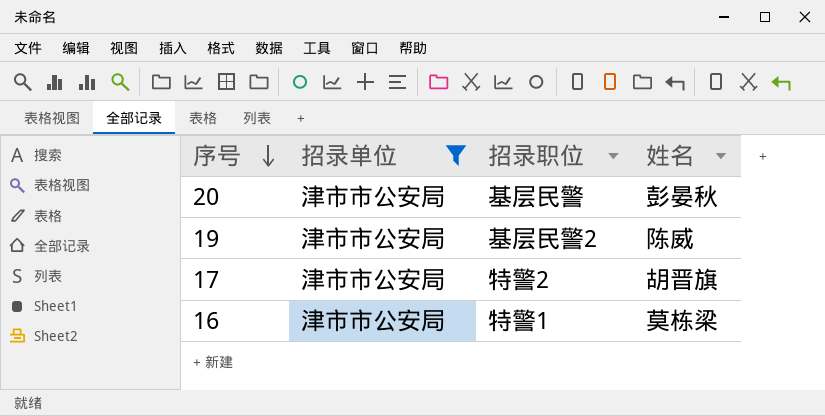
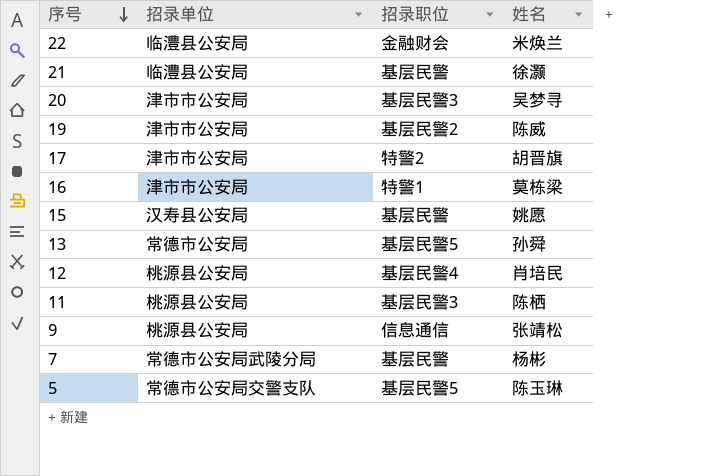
filter: 招录单位 = 津市市公安局 -> none
20 | 招录职位: 基层民警 -> 基层民警3
20 | 姓名: 彭晏秋 -> 吴梦寻

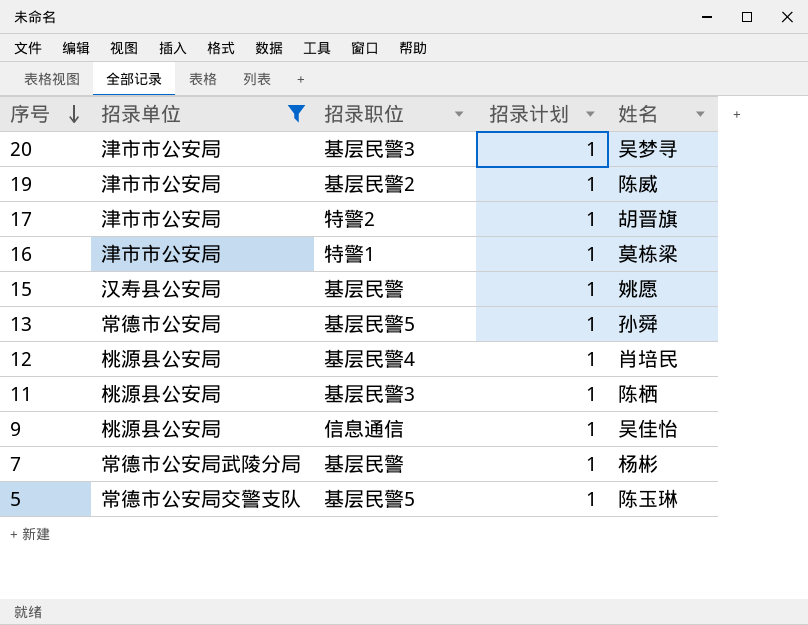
filter: none -> 招录单位 != 临澧县公安局
column 招录计划 | position: none -> 4
9 | 姓名: 张靖松 -> 吴佳怡

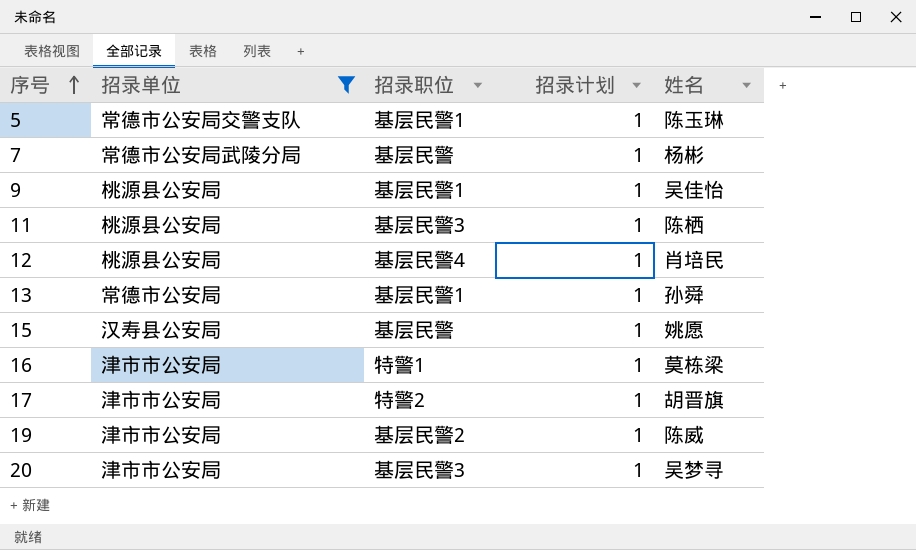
row order: 序号 descending -> 序号 ascending
5 | 招录职位: 基层民警5 -> 基层民警1
9 | 招录职位: 信息通信 -> 基层民警1
13 | 招录职位: 基层民警5 -> 基层民警1

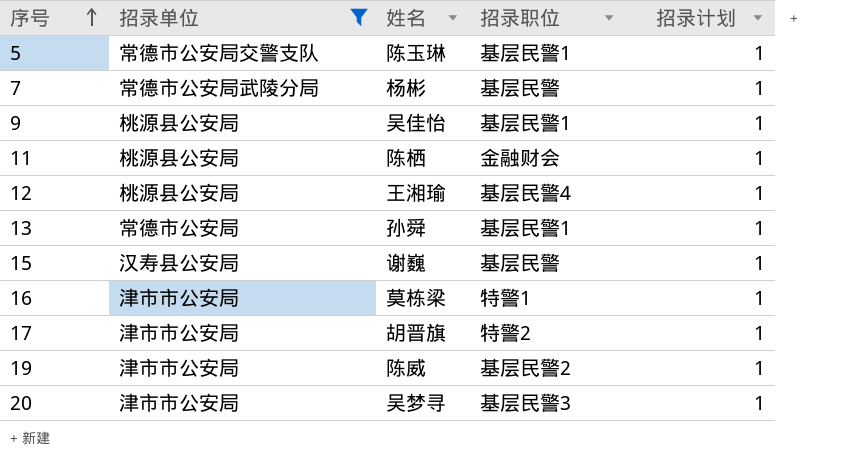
column 姓名 | position: 5 -> 3
11 | 招录职位: 基层民警3 -> 金融财会
12 | 姓名: 肖培民 -> 王湘瑜
15 | 姓名: 姚愿 -> 谢巍

